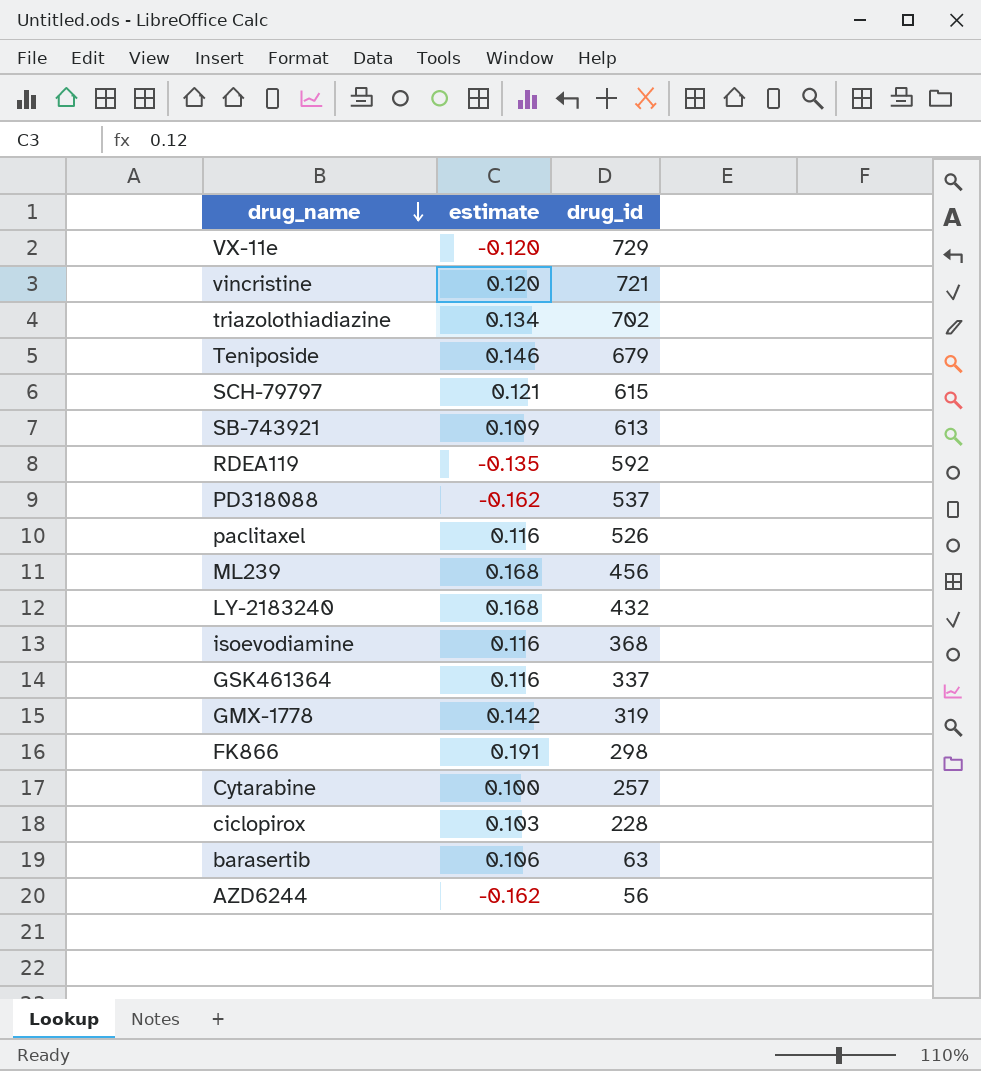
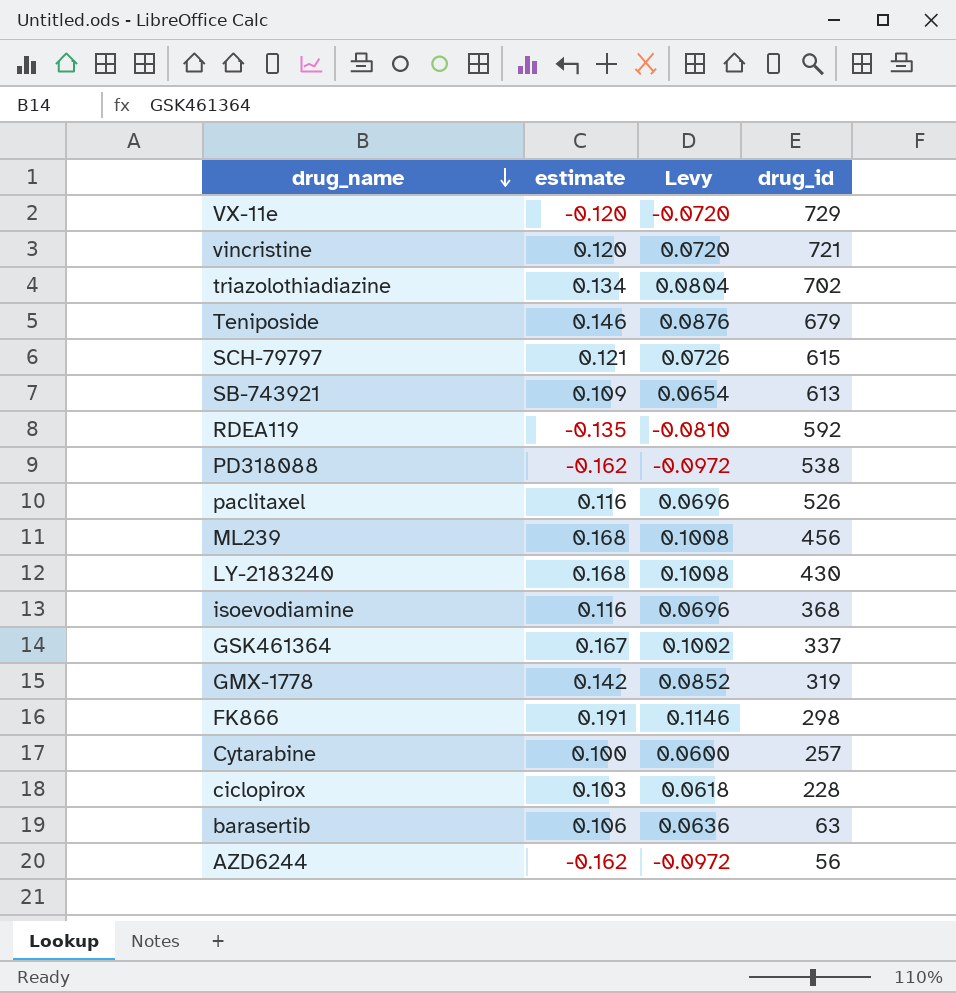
column Levy | formula: none -> [estimate] * 0.6
PD318088 | drug_id: 537 -> 538
LY-2183240 | drug_id: 432 -> 430
GSK461364 | estimate: 0.116 -> 0.167

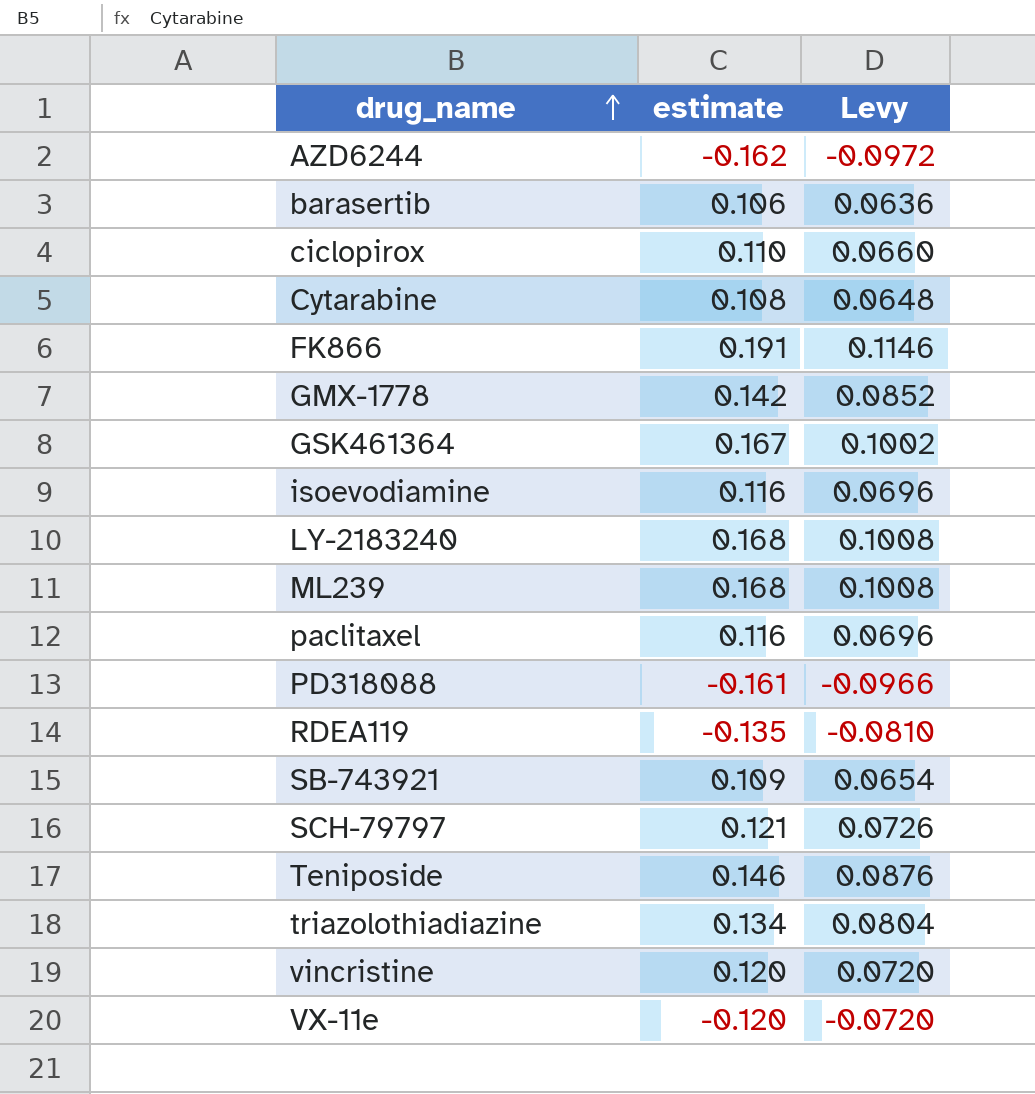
row order: drug_name descending -> drug_name ascending
column drug_id | position: 4 -> none
ciclopirox | estimate: 0.103 -> 0.110
ciclopirox | Levy: 0.0618 -> 0.0660
Cytarabine | estimate: 0.100 -> 0.108
Cytarabine | Levy: 0.0600 -> 0.0648
PD318088 | estimate: -0.162 -> -0.161
PD318088 | Levy: -0.0972 -> -0.0966

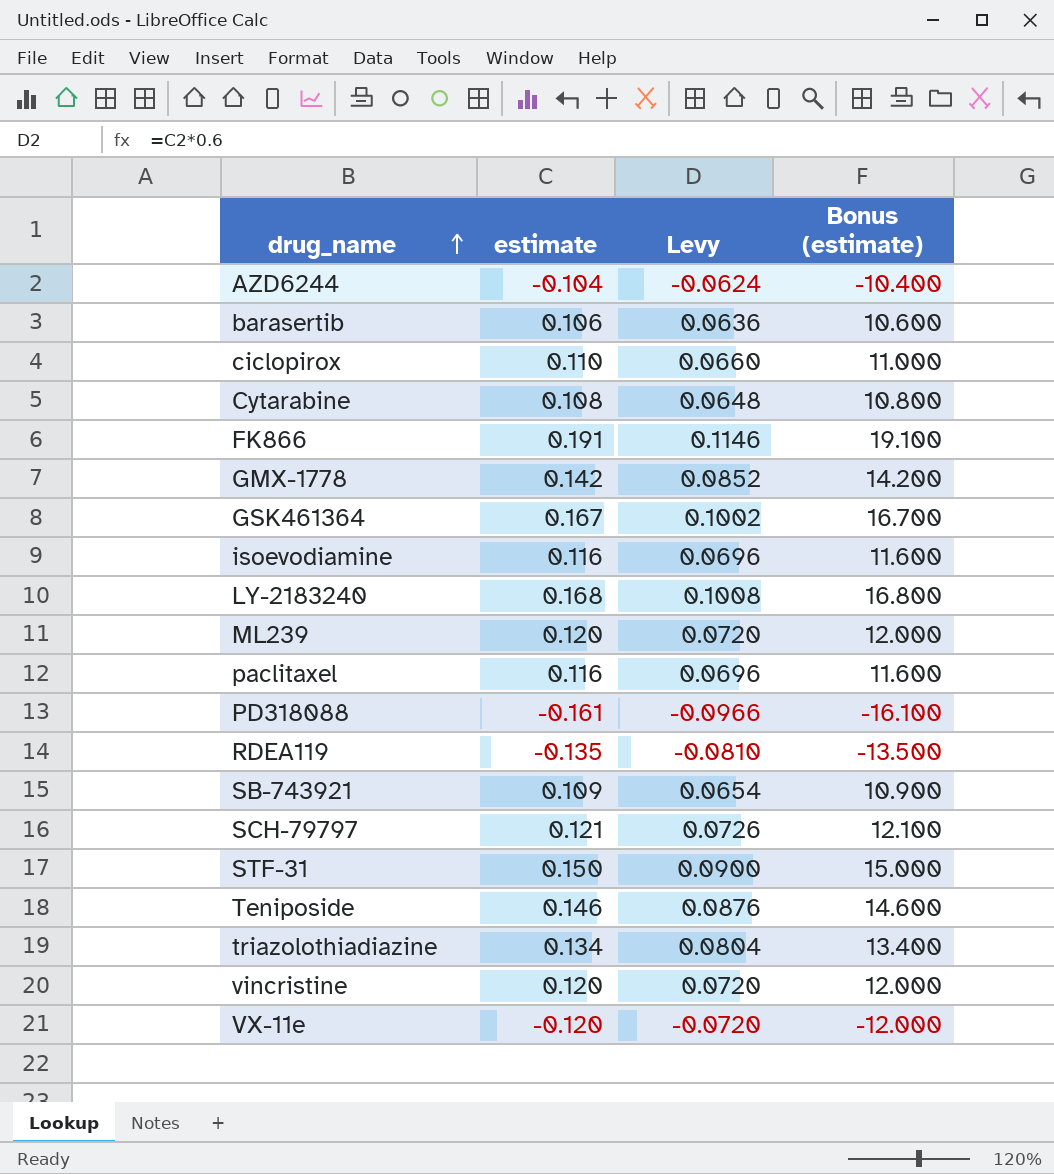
column Bonus (estimate) | formula: none -> [estimate] * 100
AZD6244 | estimate: -0.162 -> -0.104
AZD6244 | Levy: -0.0972 -> -0.0624
ML239 | estimate: 0.168 -> 0.120
ML239 | Levy: 0.1008 -> 0.0720
row STF-31: none -> 0.150 | 0.0900 | 15.000

